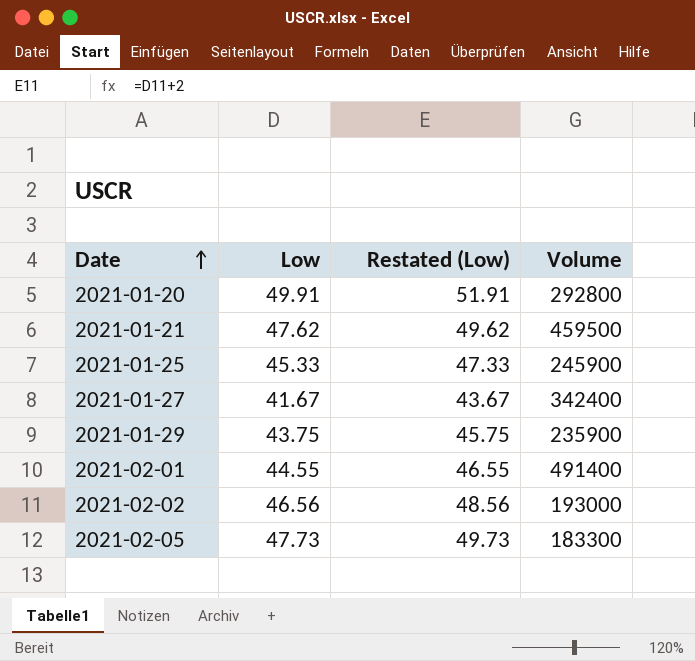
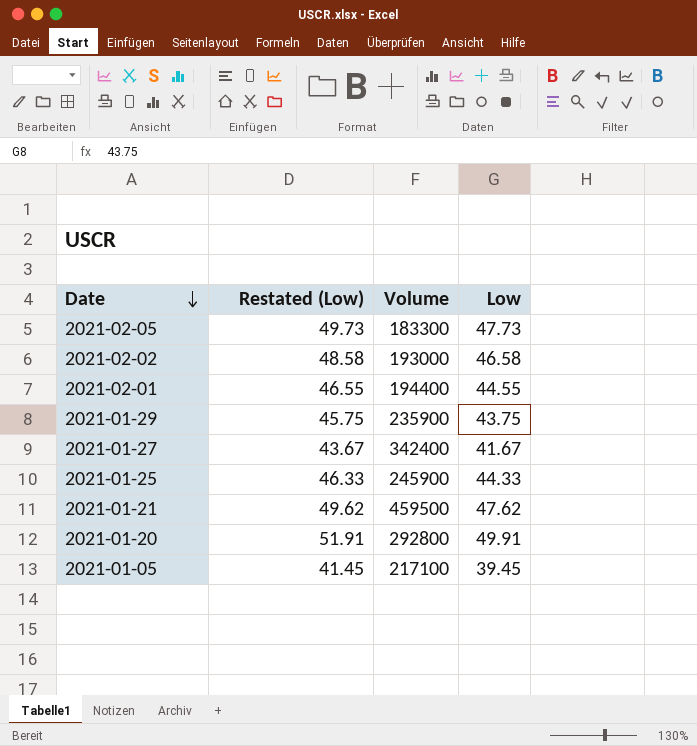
row order: Date ascending -> Date descending
column Low | position: 2 -> 4
2021-02-02 | Restated (Low): 48.56 -> 48.58
2021-02-02 | Low: 46.56 -> 46.58
2021-02-01 | Volume: 491400 -> 194400
2021-01-25 | Restated (Low): 47.33 -> 46.33
2021-01-25 | Low: 45.33 -> 44.33
row 2021-01-05: none -> 41.45 | 217100 | 39.45

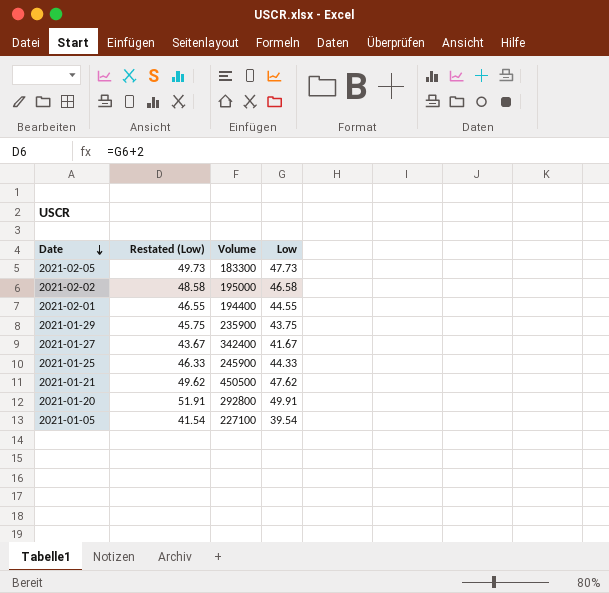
2021-02-02 | Volume: 193000 -> 195000
2021-01-21 | Volume: 459500 -> 450500
2021-01-05 | Restated (Low): 41.45 -> 41.54
2021-01-05 | Volume: 217100 -> 227100
2021-01-05 | Low: 39.45 -> 39.54

